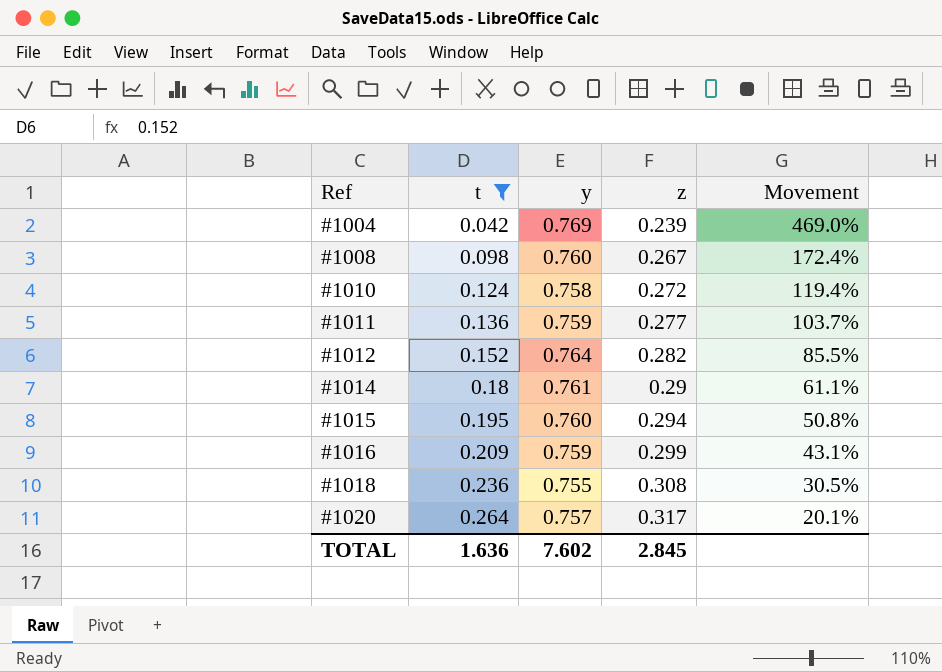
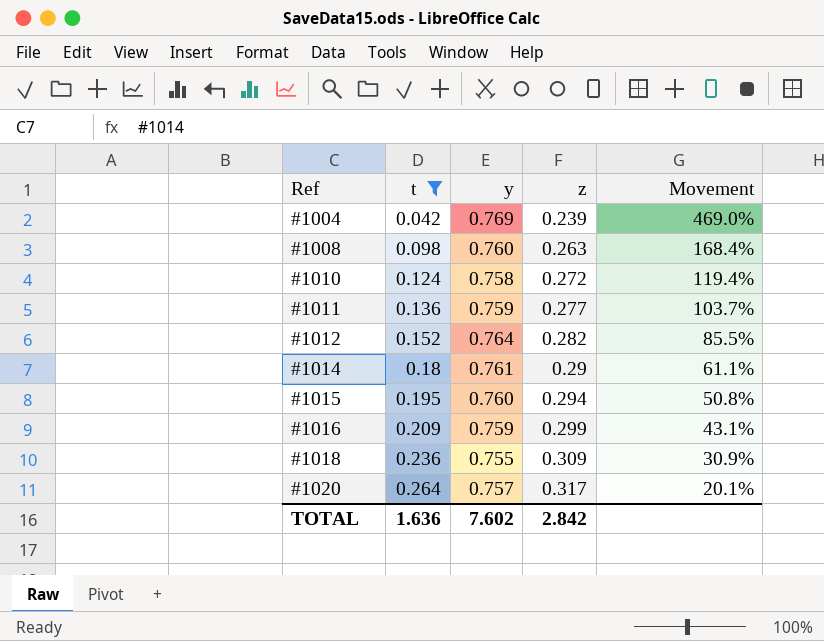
#1008 | z: 0.267 -> 0.263
#1008 | Movement: 172.4% -> 168.4%
#1018 | z: 0.308 -> 0.309
#1018 | Movement: 30.5% -> 30.9%
TOTAL | z: 2.845 -> 2.842

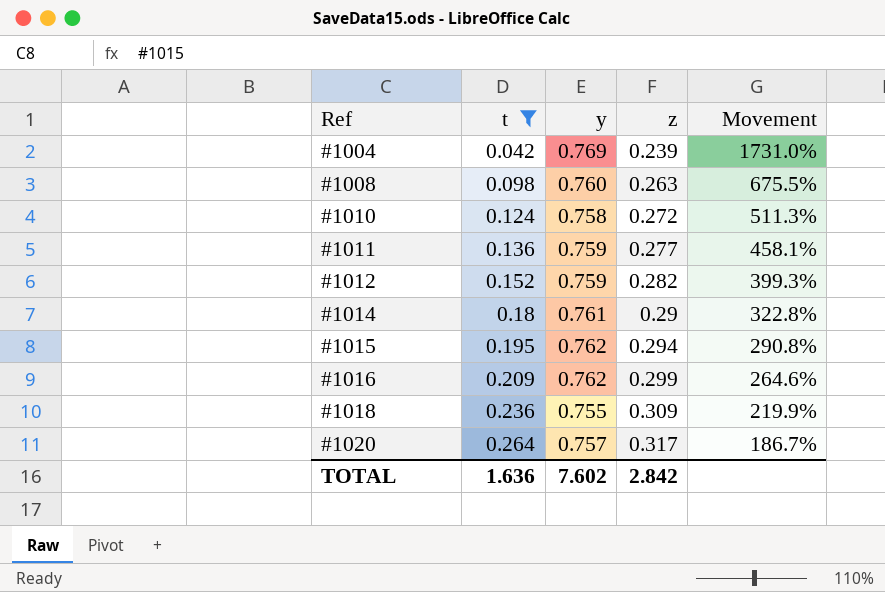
column Movement | formula: ([z] - [t]) / [t] -> ([y] - [t]) / [t]
#1012 | y: 0.764 -> 0.759
#1015 | y: 0.760 -> 0.762
#1016 | y: 0.759 -> 0.762

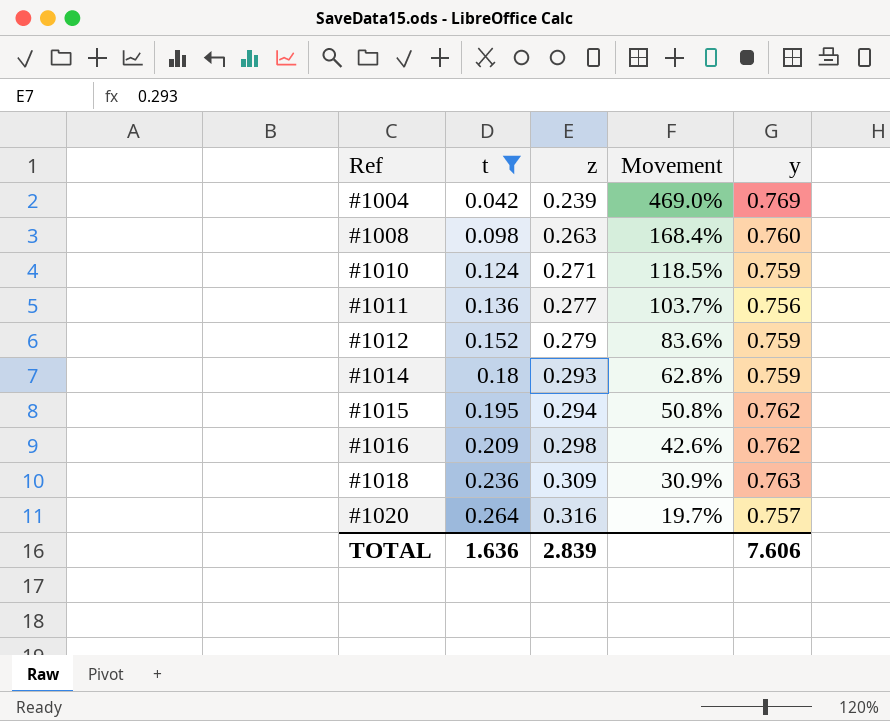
column Movement | formula: ([y] - [t]) / [t] -> ([z] - [t]) / [t]
column y | position: 3 -> 5
#1010 | z: 0.272 -> 0.271
#1010 | y: 0.758 -> 0.759
#1011 | y: 0.759 -> 0.756
#1012 | z: 0.282 -> 0.279
#1014 | z: 0.29 -> 0.293
#1014 | y: 0.761 -> 0.759
#1016 | z: 0.299 -> 0.298
#1018 | y: 0.755 -> 0.763
#1020 | z: 0.317 -> 0.316
TOTAL | z: 2.842 -> 2.839
TOTAL | y: 7.602 -> 7.606

